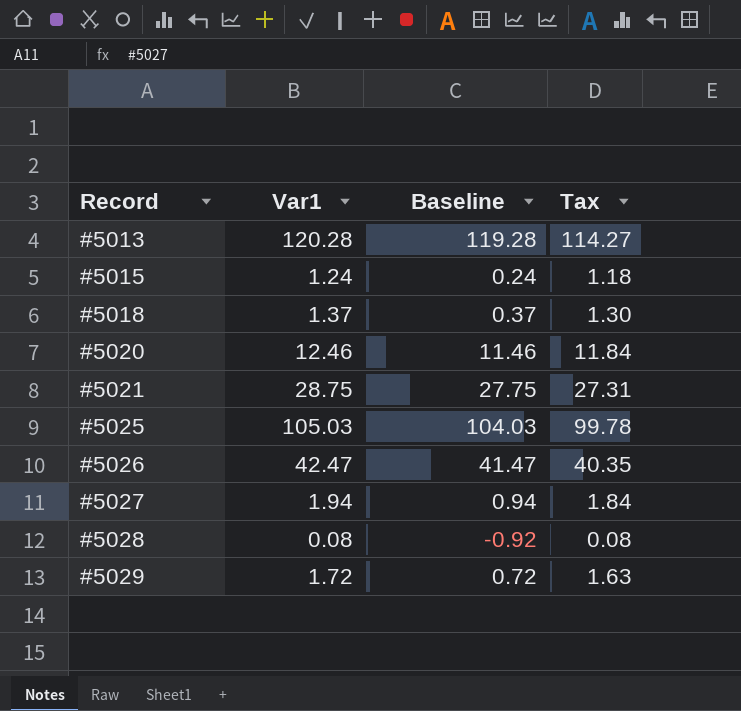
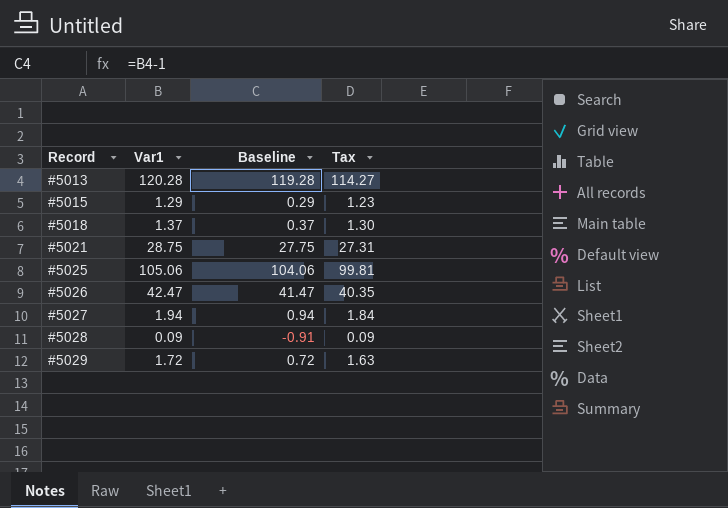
row #5020: 12.46 | 11.46 | 11.84 -> none
#5015 | Var1: 1.24 -> 1.29
#5015 | Baseline: 0.24 -> 0.29
#5015 | Tax: 1.18 -> 1.23
#5025 | Var1: 105.03 -> 105.06
#5025 | Baseline: 104.03 -> 104.06
#5025 | Tax: 99.78 -> 99.81
#5028 | Var1: 0.08 -> 0.09
#5028 | Baseline: -0.92 -> -0.91
#5028 | Tax: 0.08 -> 0.09

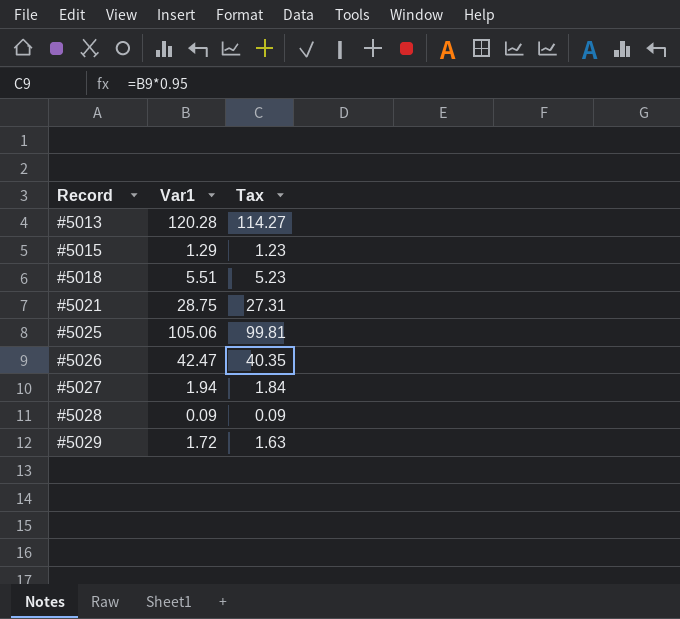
column Baseline | formula: [Var1] - 1 -> none
#5018 | Var1: 1.37 -> 5.51
#5018 | Tax: 1.30 -> 5.23

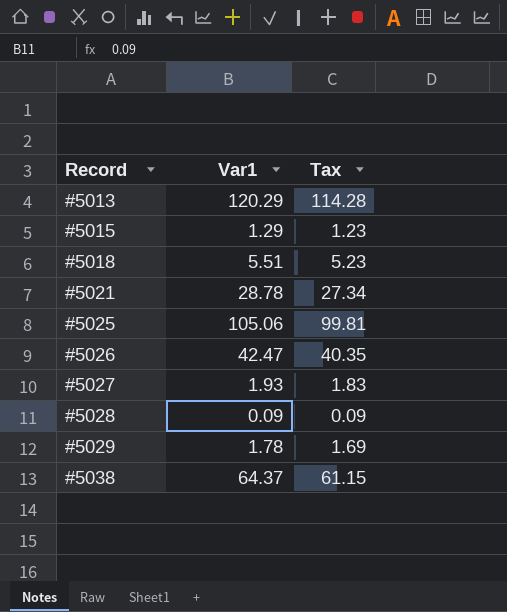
#5013 | Var1: 120.28 -> 120.29
#5013 | Tax: 114.27 -> 114.28
#5021 | Var1: 28.75 -> 28.78
#5021 | Tax: 27.31 -> 27.34
#5027 | Var1: 1.94 -> 1.93
#5027 | Tax: 1.84 -> 1.83
#5029 | Var1: 1.72 -> 1.78
#5029 | Tax: 1.63 -> 1.69
row #5038: none -> 64.37 | 61.15

